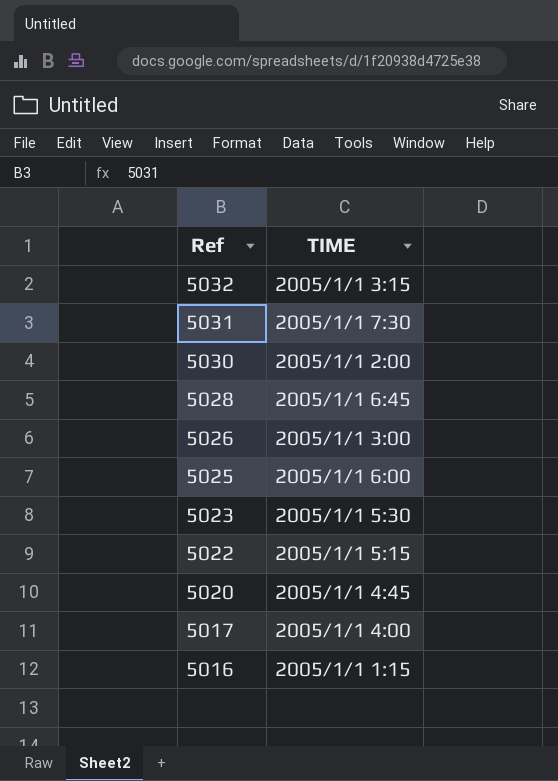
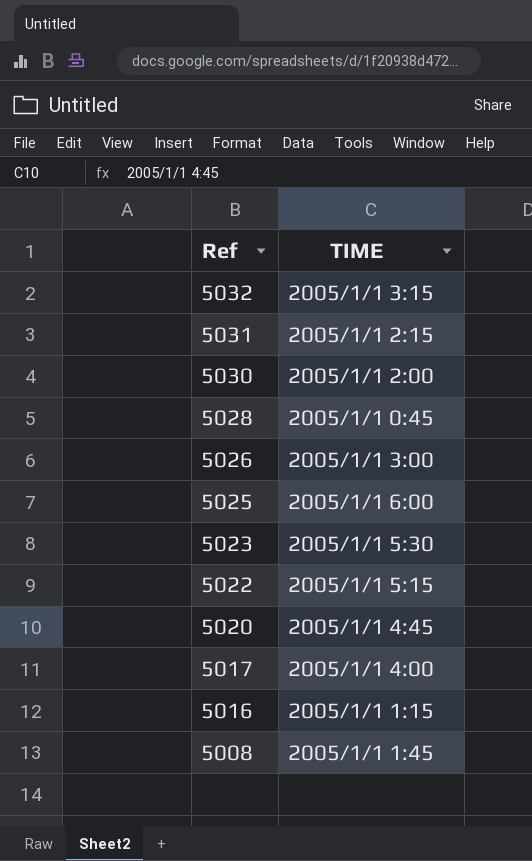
5031 | TIME: 2005/1/1 7:30 -> 2005/1/1 2:15
5028 | TIME: 2005/1/1 6:45 -> 2005/1/1 0:45
row 5008: none -> 2005/1/1 1:45

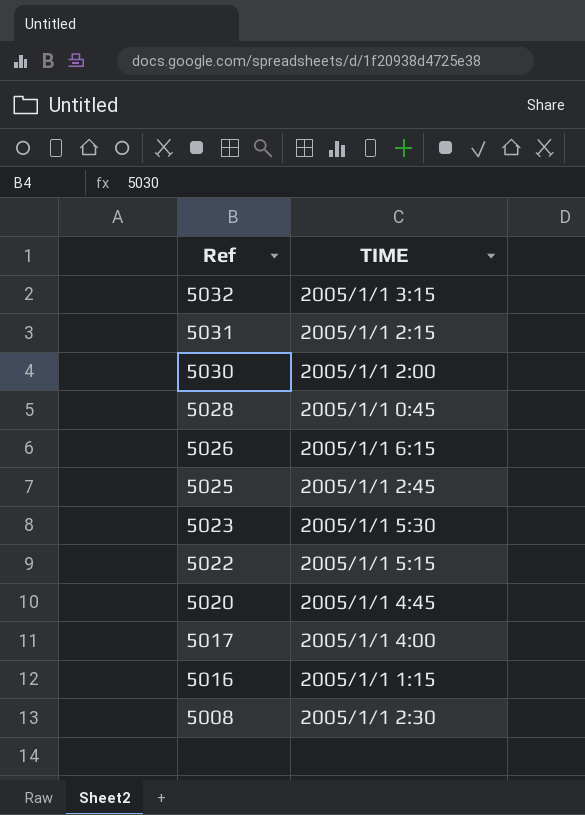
5026 | TIME: 2005/1/1 3:00 -> 2005/1/1 6:15
5025 | TIME: 2005/1/1 6:00 -> 2005/1/1 2:45
5008 | TIME: 2005/1/1 1:45 -> 2005/1/1 2:30

